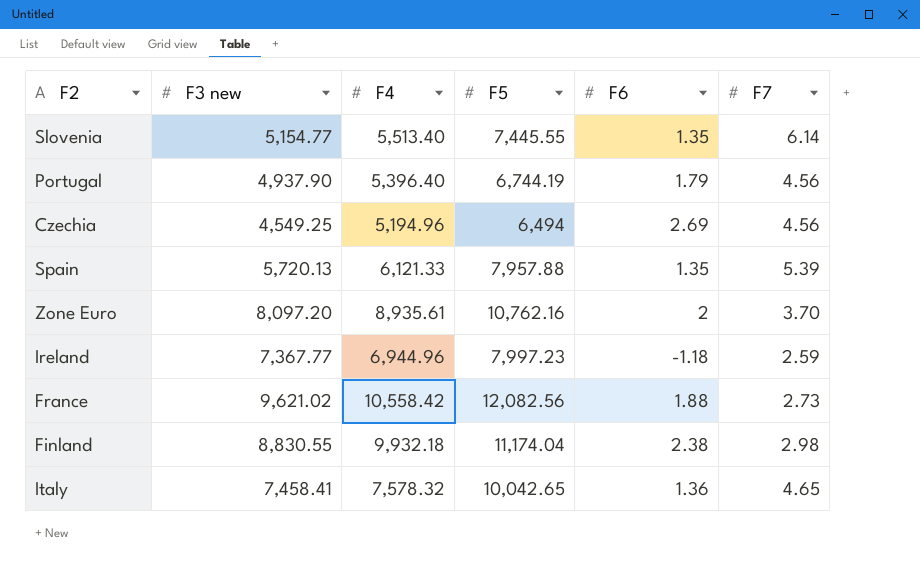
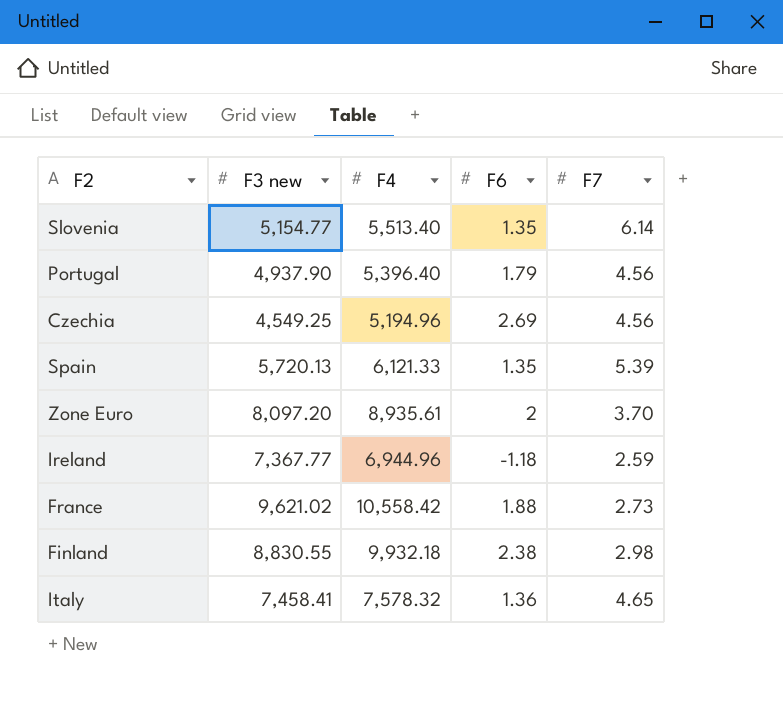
column F5 | position: 4 -> none

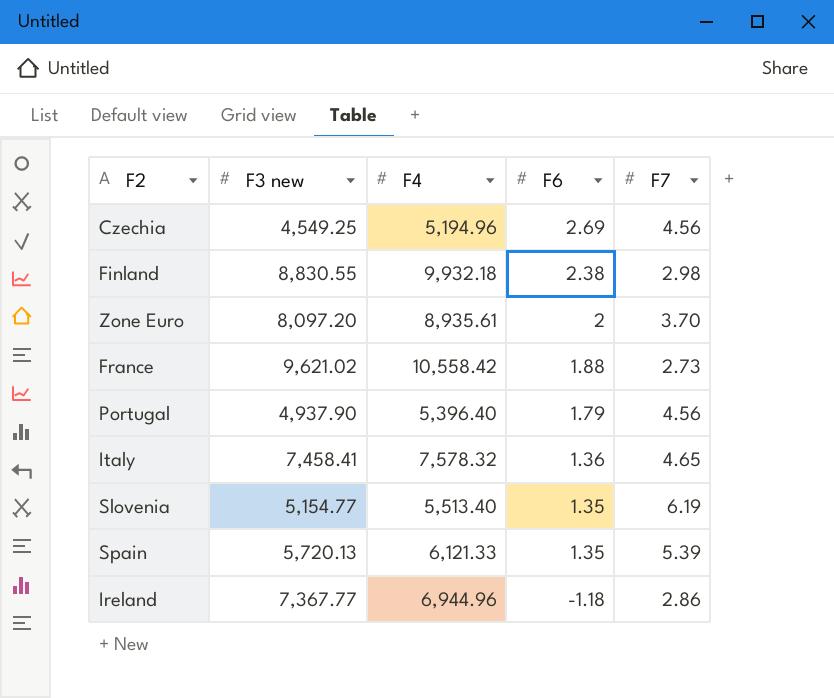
row order: none -> F6 descending
Slovenia | F7: 6.14 -> 6.19
Ireland | F7: 2.59 -> 2.86

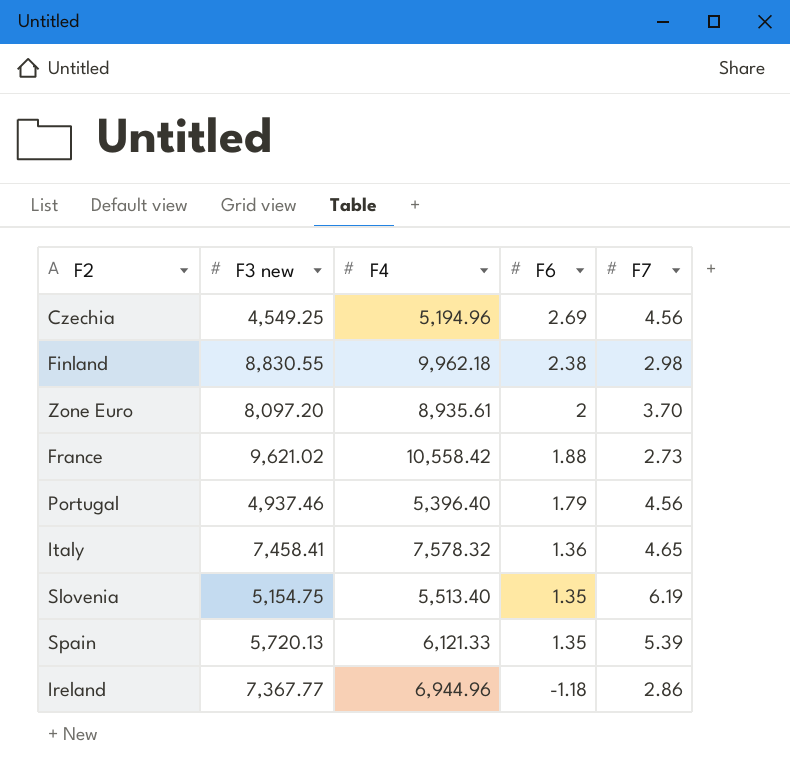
Finland | F4: 9,932.18 -> 9,962.18
Portugal | F3 new: 4,937.90 -> 4,937.46
Slovenia | F3 new: 5,154.77 -> 5,154.75

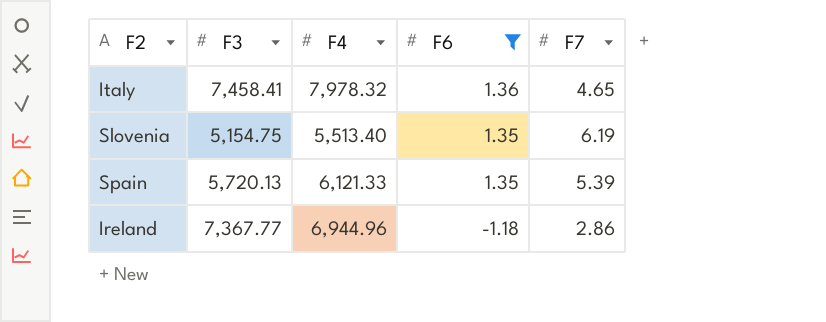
filter: none -> F6 <= 1.36
column name: F3 new -> F3
Italy | F4: 7,578.32 -> 7,978.32

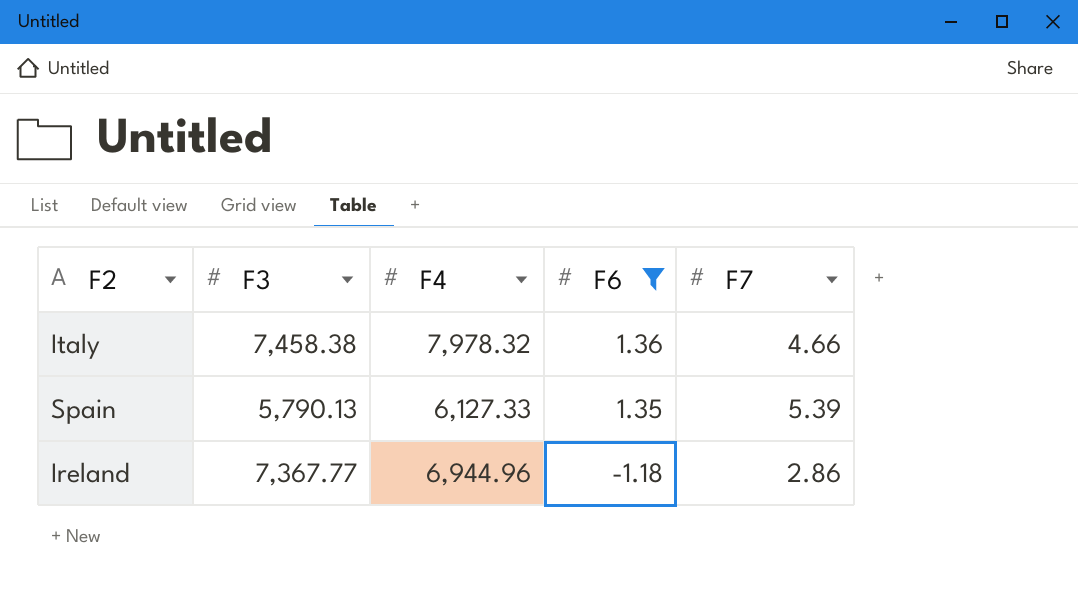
row Slovenia: 5,154.75 | 5,513.40 | 1.35 | 6.19 -> none
Italy | F3: 7,458.41 -> 7,458.38
Italy | F7: 4.65 -> 4.66
Spain | F3: 5,720.13 -> 5,790.13
Spain | F4: 6,121.33 -> 6,127.33

